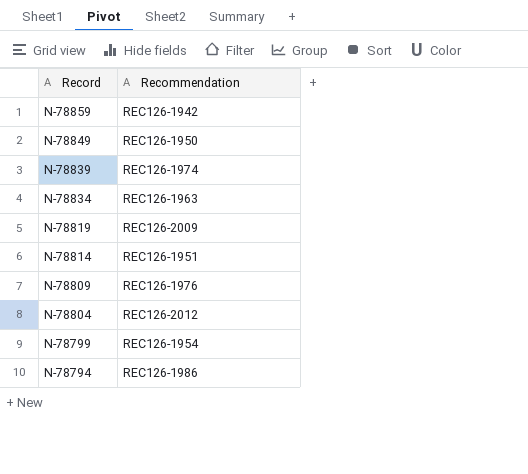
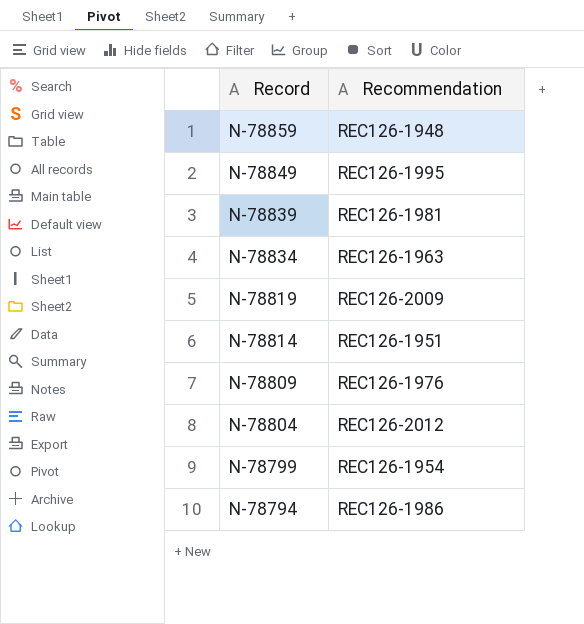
N-78859 | Recommendation: REC126-1942 -> REC126-1948
N-78849 | Recommendation: REC126-1950 -> REC126-1995
N-78839 | Recommendation: REC126-1974 -> REC126-1981

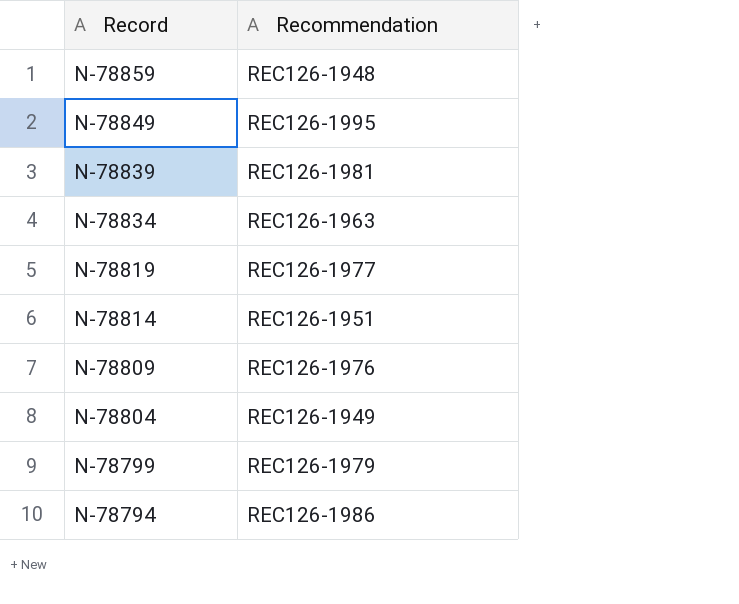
N-78819 | Recommendation: REC126-2009 -> REC126-1977
N-78804 | Recommendation: REC126-2012 -> REC126-1949
N-78799 | Recommendation: REC126-1954 -> REC126-1979

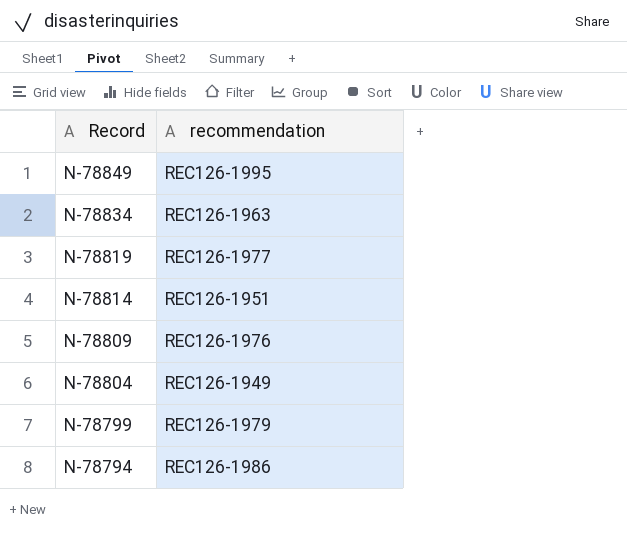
column name: Recommendation -> recommendation
row N-78859: REC126-1948 -> none
row N-78839: REC126-1981 -> none

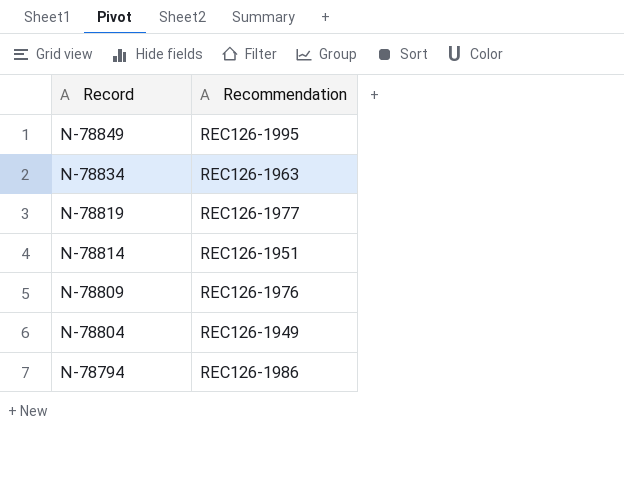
column name: recommendation -> Recommendation
row N-78799: REC126-1979 -> none

